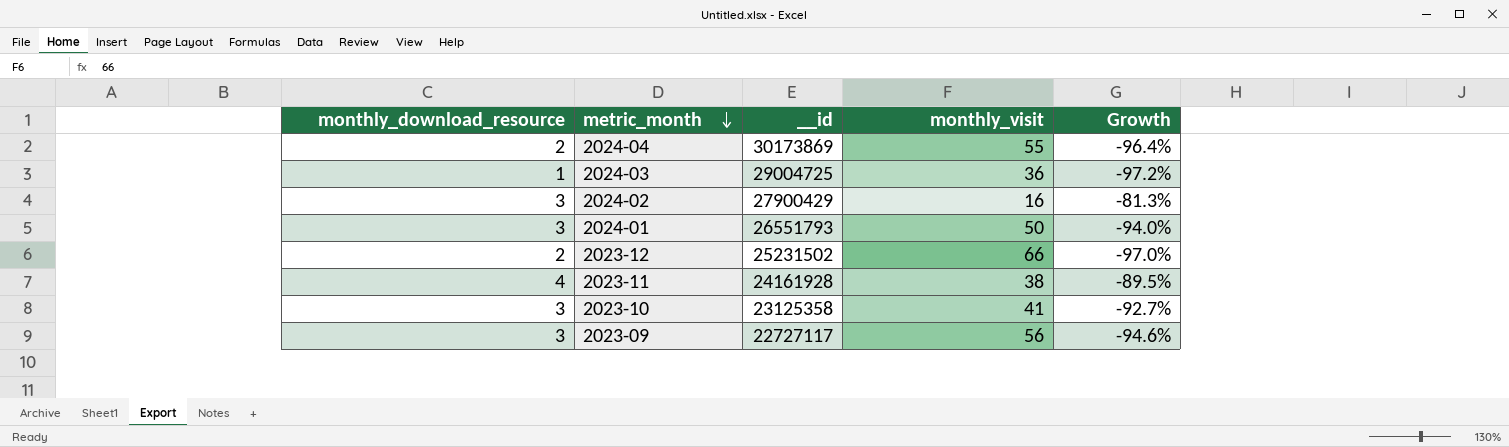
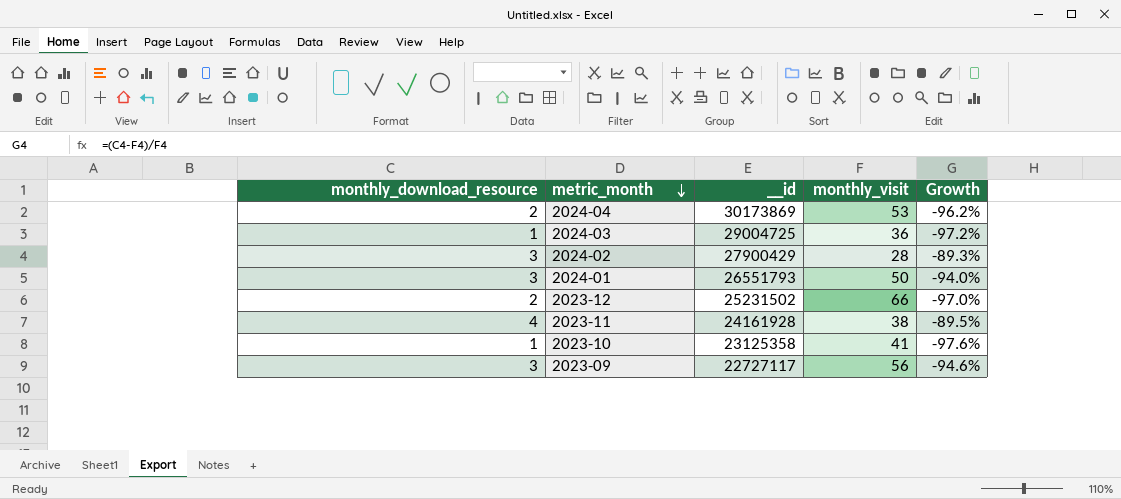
2024-04 | monthly_visit: 55 -> 53
2024-04 | Growth: -96.4% -> -96.2%
2024-02 | monthly_visit: 16 -> 28
2024-02 | Growth: -81.3% -> -89.3%
2023-10 | monthly_download_resource: 3 -> 1
2023-10 | Growth: -92.7% -> -97.6%

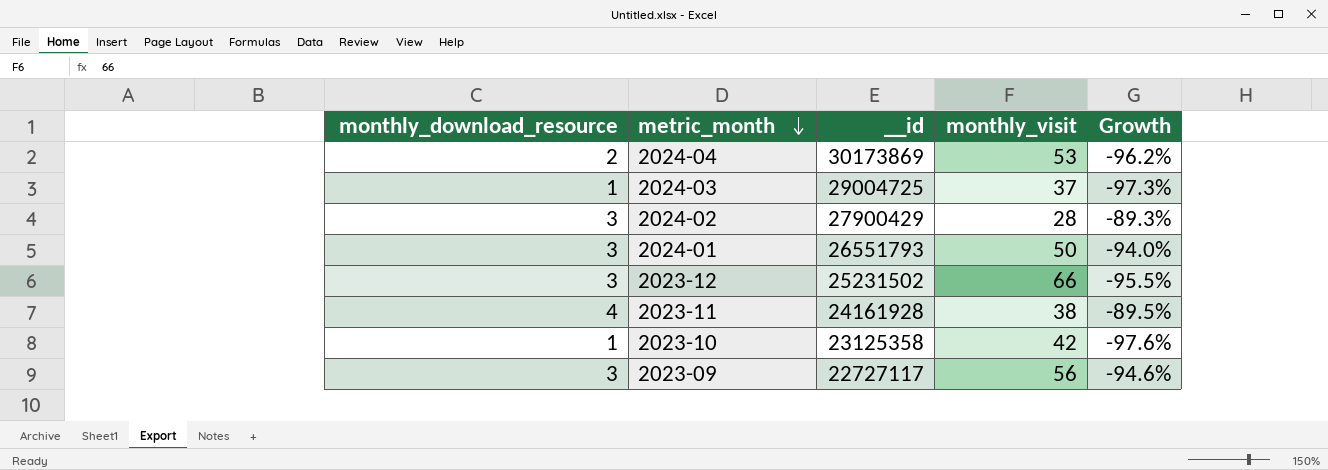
2024-03 | monthly_visit: 36 -> 37
2024-03 | Growth: -97.2% -> -97.3%
2023-12 | monthly_download_resource: 2 -> 3
2023-12 | Growth: -97.0% -> -95.5%
2023-10 | monthly_visit: 41 -> 42

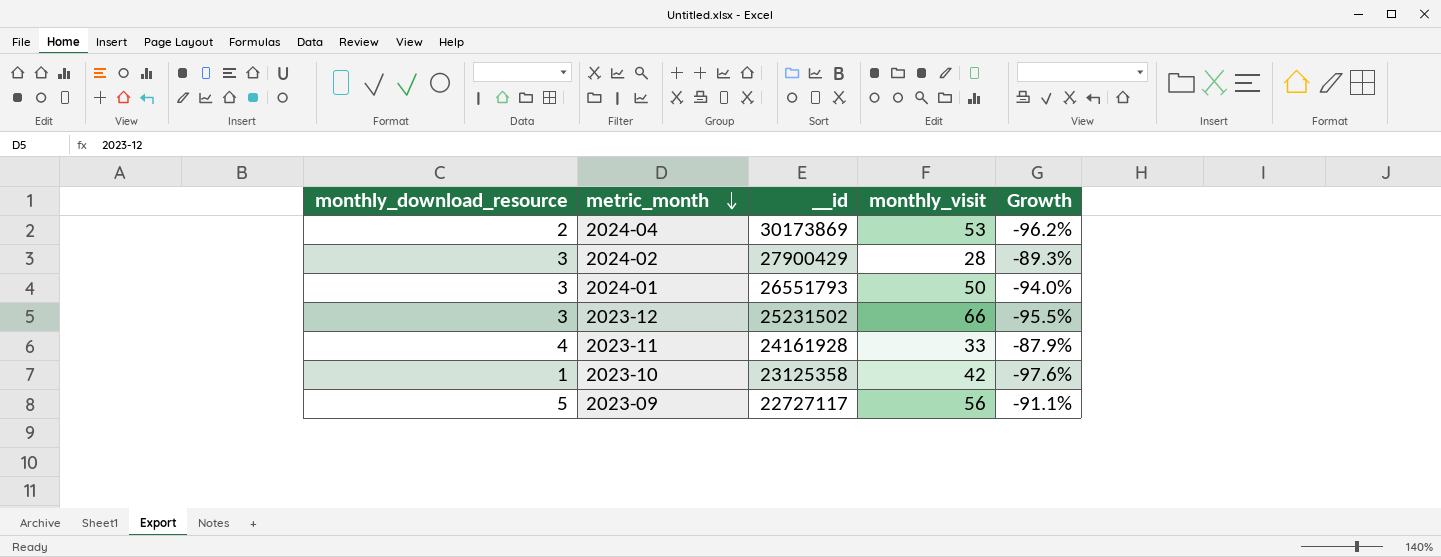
row 2024-03: 1 | 29004725 | 37 | -97.3% -> none
2023-11 | monthly_visit: 38 -> 33
2023-11 | Growth: -89.5% -> -87.9%
2023-09 | monthly_download_resource: 3 -> 5
2023-09 | Growth: -94.6% -> -91.1%

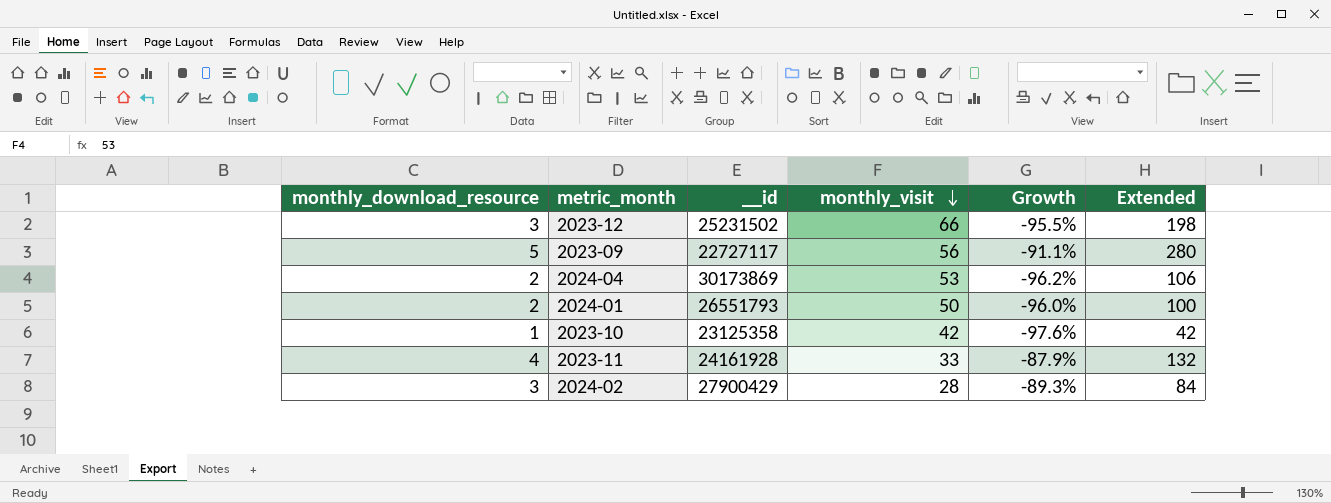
row order: metric_month descending -> monthly_visit descending
column Extended | formula: none -> [monthly_download_resource] * [monthly_visit]
2024-01 | monthly_download_resource: 3 -> 2
2024-01 | Growth: -94.0% -> -96.0%

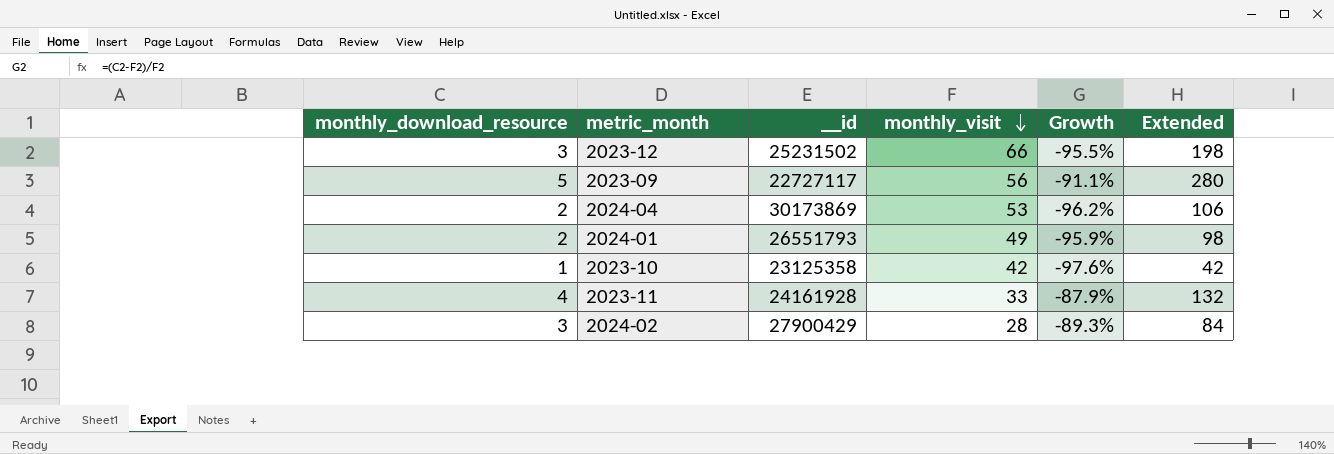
2024-01 | monthly_visit: 50 -> 49
2024-01 | Growth: -96.0% -> -95.9%
2024-01 | Extended: 100 -> 98

